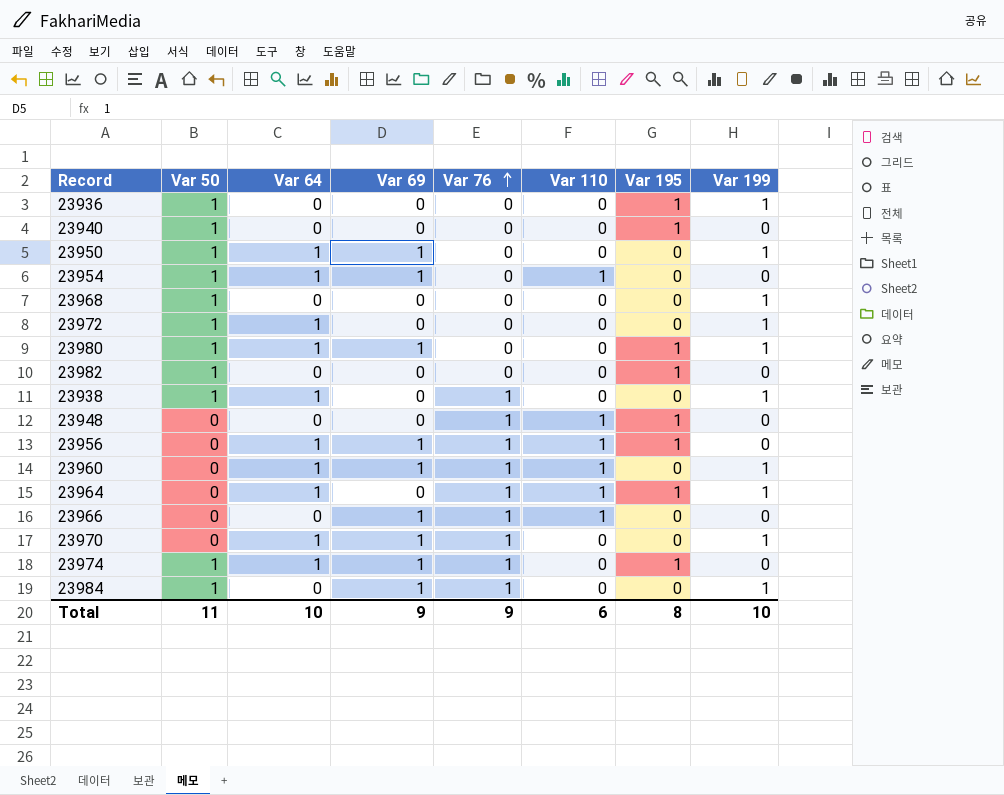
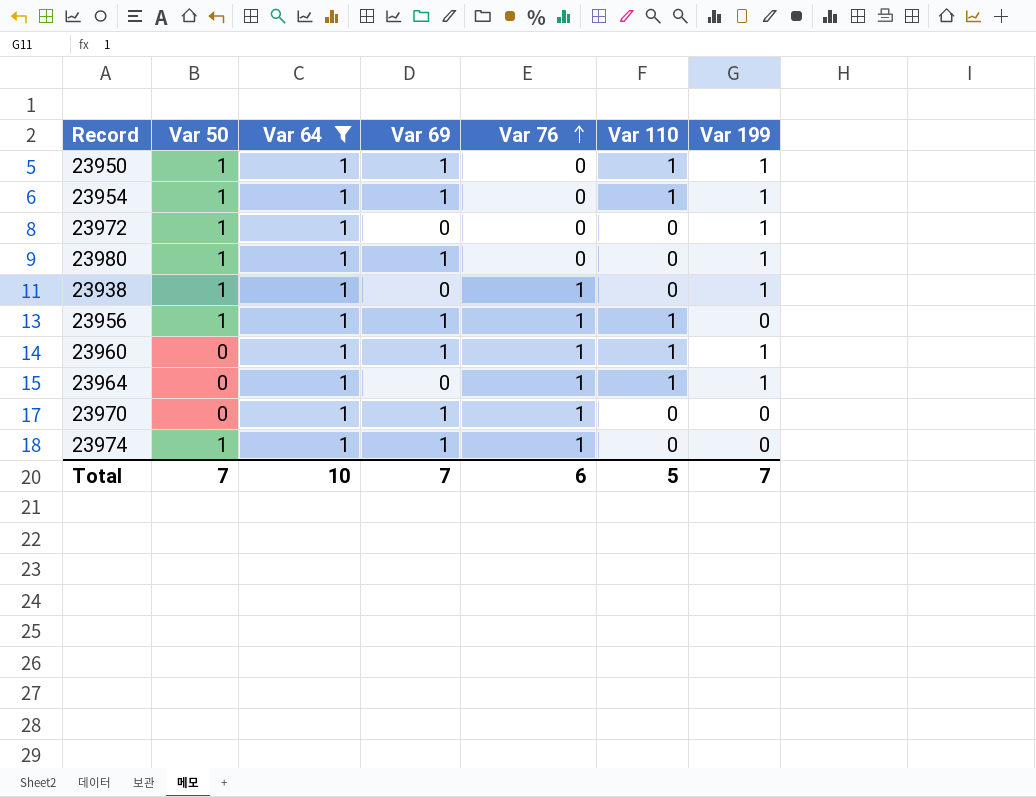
filter: none -> Var 64 = 1
column Var 195 | position: 7 -> none
23950 | Var 110: 0 -> 1
23954 | Var 199: 0 -> 1
23956 | Var 50: 0 -> 1
23970 | Var 199: 1 -> 0
Total | Var 50: 11 -> 7
Total | Var 69: 9 -> 7
Total | Var 76: 9 -> 6
Total | Var 110: 6 -> 5
Total | Var 199: 10 -> 7

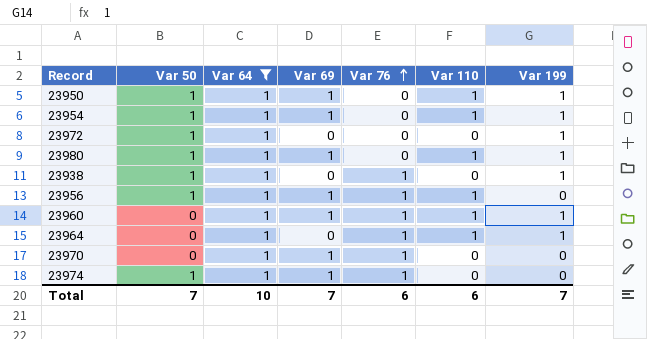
23980 | Var 110: 0 -> 1
Total | Var 110: 5 -> 6

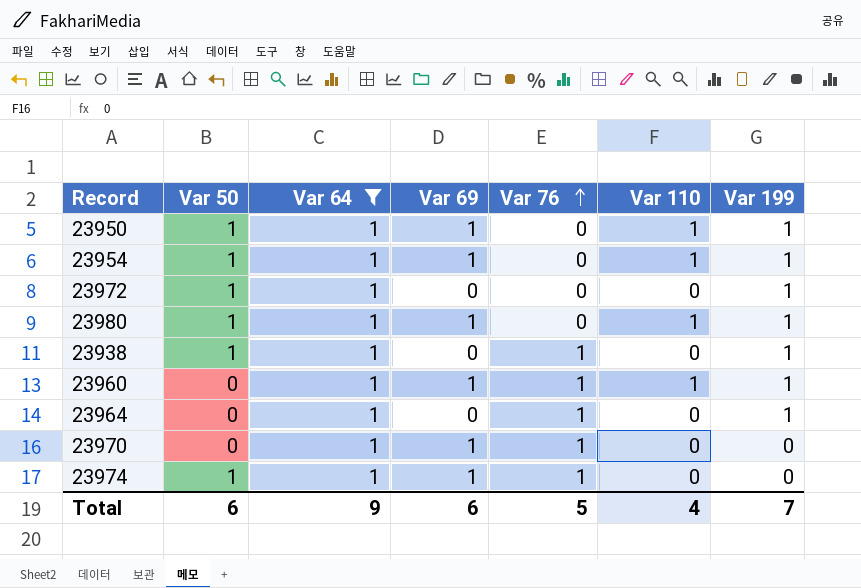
row 23956: 1 | 1 | 1 | 1 | 1 | 0 -> none
23964 | Var 110: 1 -> 0
Total | Var 50: 7 -> 6
Total | Var 64: 10 -> 9
Total | Var 69: 7 -> 6
Total | Var 76: 6 -> 5
Total | Var 110: 6 -> 4

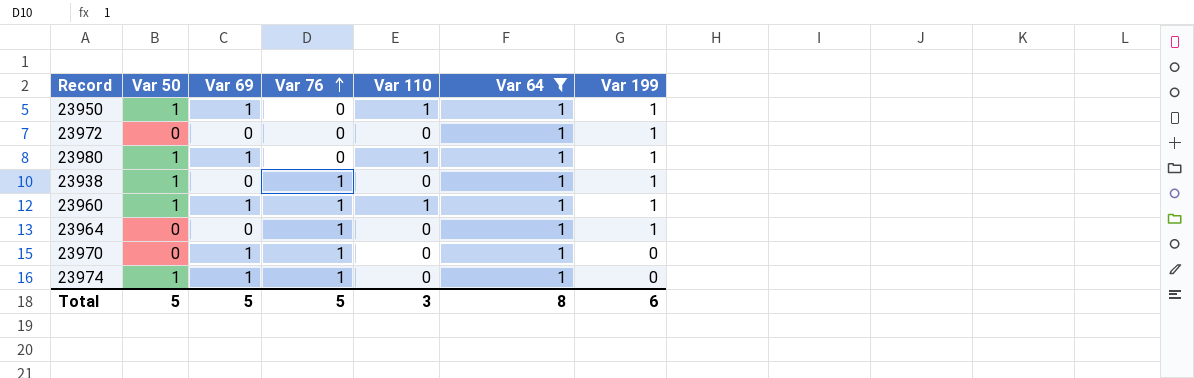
column Var 64 | position: 3 -> 6
row 23954: 1 | 1 | 1 | 0 | 1 | 1 -> none
23972 | Var 50: 1 -> 0
23960 | Var 50: 0 -> 1
Total | Var 50: 6 -> 5
Total | Var 69: 6 -> 5
Total | Var 110: 4 -> 3
Total | Var 64: 9 -> 8
Total | Var 199: 7 -> 6

